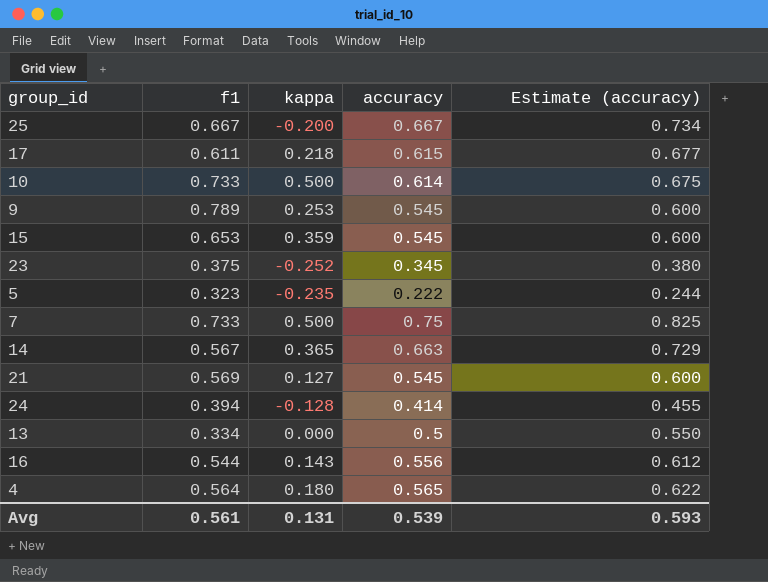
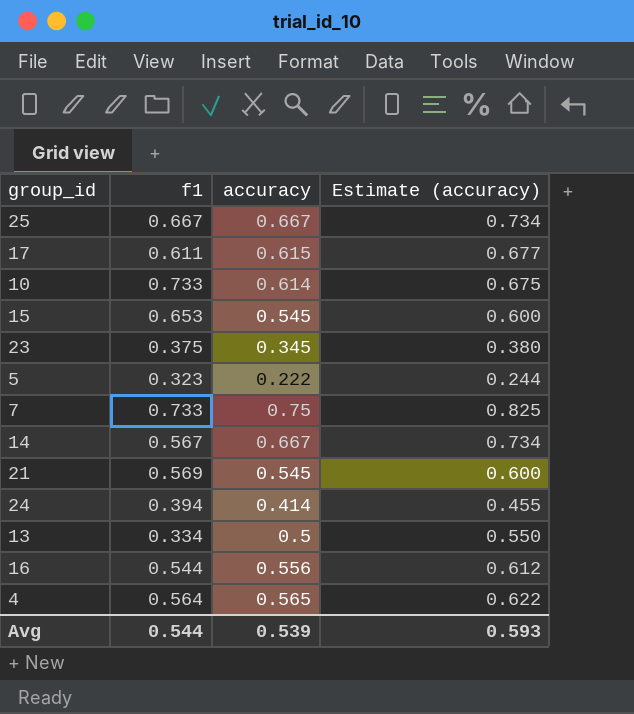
column kappa | position: 3 -> none
row 9: 0.789 | 0.253 | 0.545 | 0.600 -> none
14 | accuracy: 0.663 -> 0.667
14 | Estimate (accuracy): 0.729 -> 0.734
Avg | f1: 0.561 -> 0.544

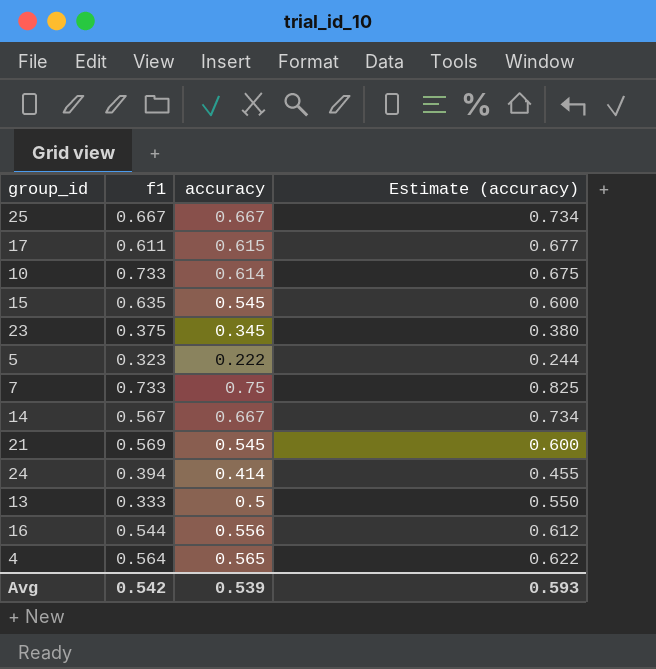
15 | f1: 0.653 -> 0.635
13 | f1: 0.334 -> 0.333
Avg | f1: 0.544 -> 0.542

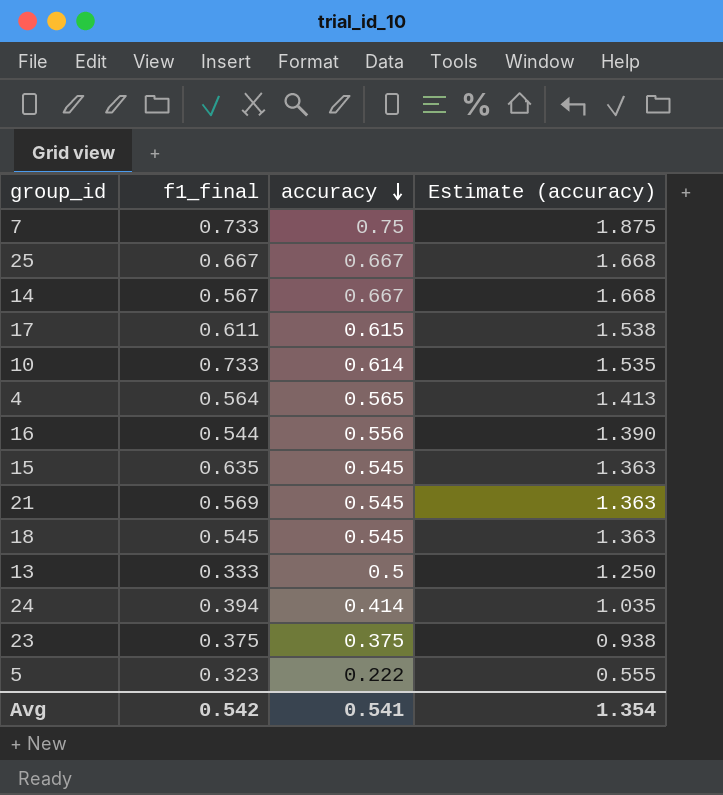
row order: none -> accuracy descending
column name: f1 -> f1_final
column Estimate (accuracy) | formula: [accuracy] * 1.1 -> [accuracy] * 2.5
row 18: none -> 0.545 | 0.545 | 1.363
23 | accuracy: 0.345 -> 0.375
Avg | accuracy: 0.539 -> 0.541
Avg | Estimate (accuracy): 0.593 -> 1.354

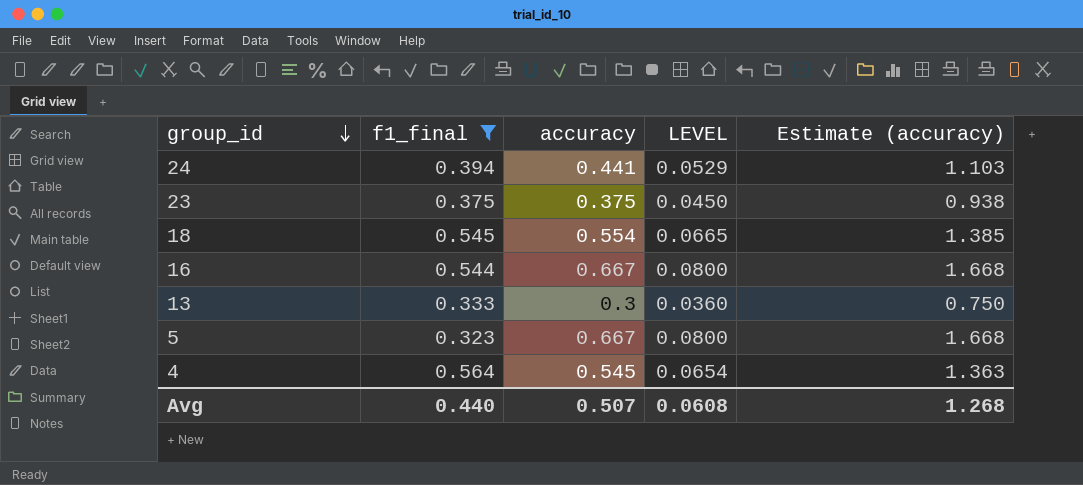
filter: none -> f1_final <= 0.564
row order: accuracy descending -> group_id descending
column LEVEL | formula: none -> [accuracy] * 0.12
24 | accuracy: 0.414 -> 0.441
24 | Estimate (accuracy): 1.035 -> 1.103
18 | accuracy: 0.545 -> 0.554
18 | Estimate (accuracy): 1.363 -> 1.385
16 | accuracy: 0.556 -> 0.667
16 | Estimate (accuracy): 1.390 -> 1.668
13 | accuracy: 0.5 -> 0.3
13 | Estimate (accuracy): 1.250 -> 0.750
5 | accuracy: 0.222 -> 0.667
5 | Estimate (accuracy): 0.555 -> 1.668
4 | accuracy: 0.565 -> 0.545
4 | Estimate (accuracy): 1.413 -> 1.363
Avg | f1_final: 0.542 -> 0.440
Avg | accuracy: 0.541 -> 0.507
Avg | Estimate (accuracy): 1.354 -> 1.268

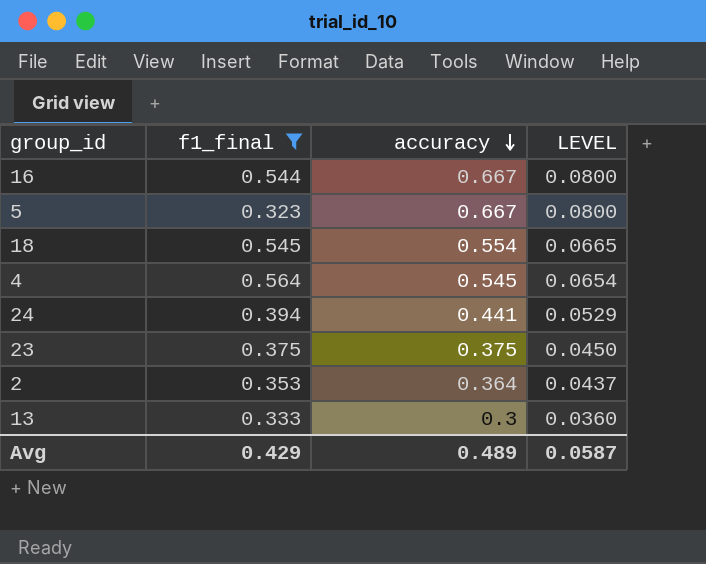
row order: group_id descending -> accuracy descending
column Estimate (accuracy) | formula: [accuracy] * 2.5 -> none
row 2: none -> 0.353 | 0.364 | 0.0437
Avg | f1_final: 0.440 -> 0.429
Avg | accuracy: 0.507 -> 0.489
Avg | LEVEL: 0.0608 -> 0.0587

